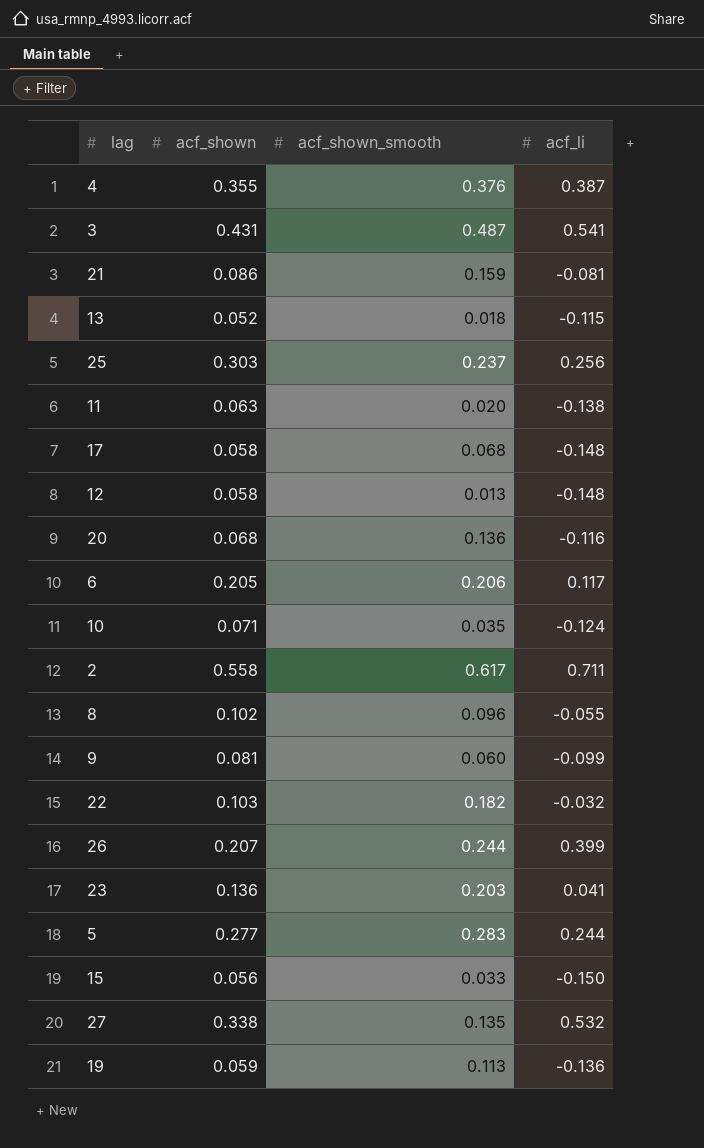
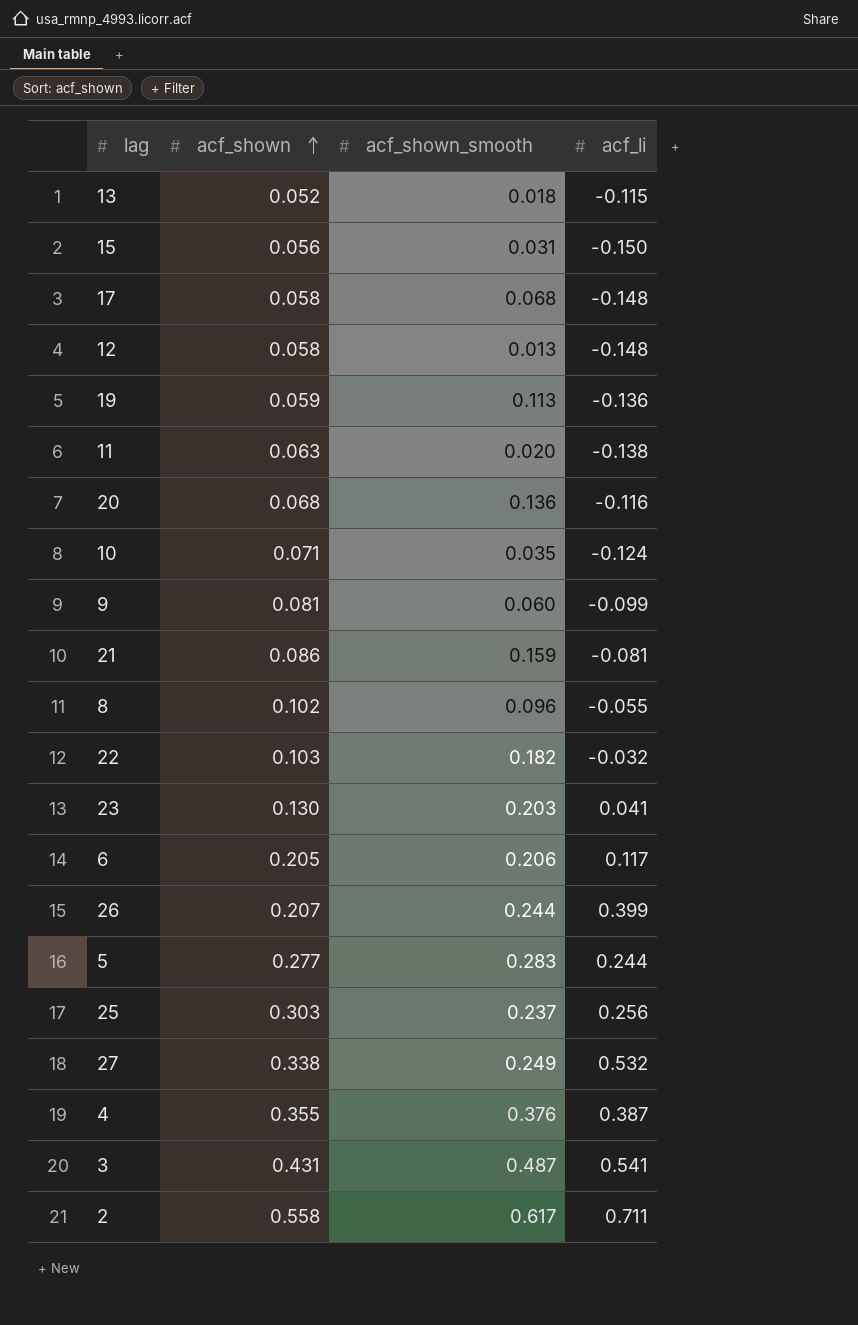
row order: none -> acf_shown ascending
15 | acf_shown_smooth: 0.033 -> 0.031
23 | acf_shown: 0.136 -> 0.130
27 | acf_shown_smooth: 0.135 -> 0.249

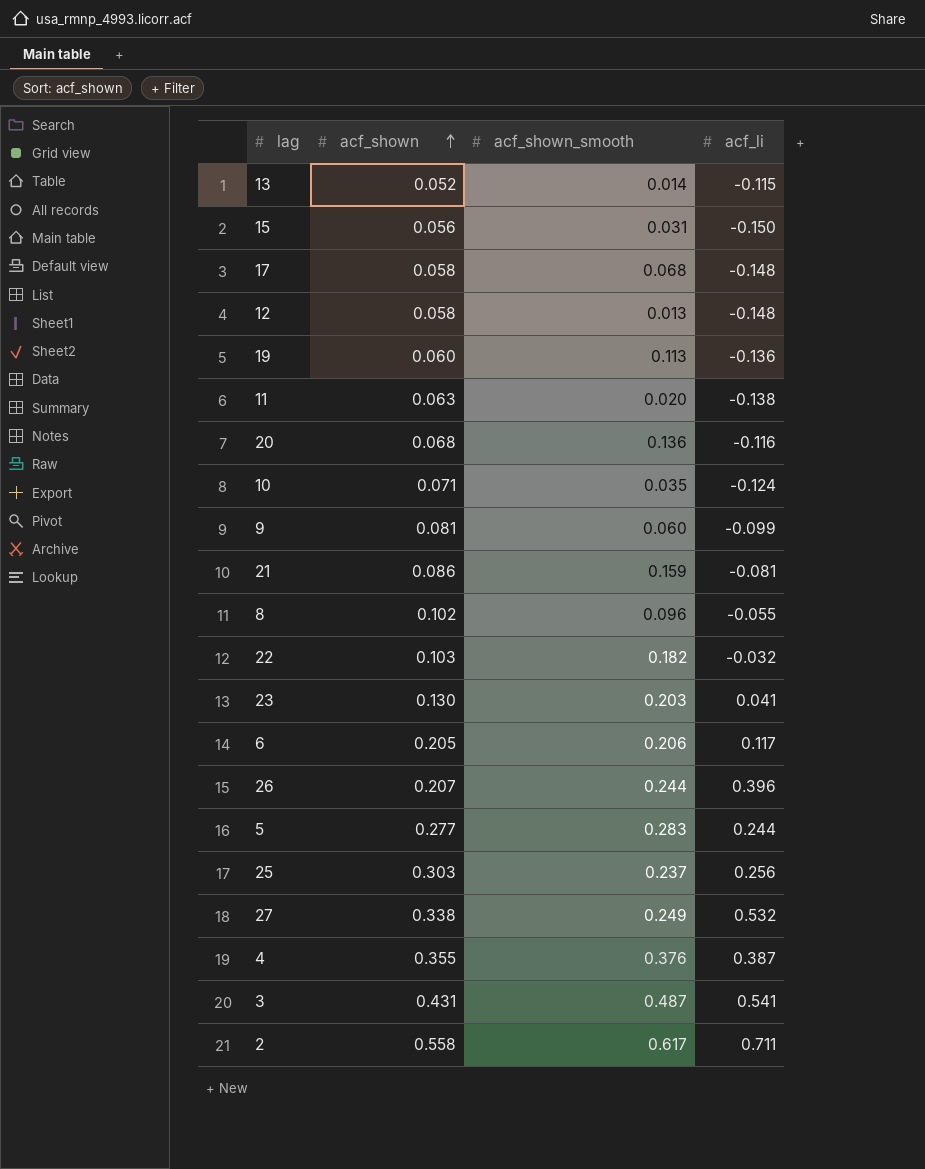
13 | acf_shown_smooth: 0.018 -> 0.014
19 | acf_shown: 0.059 -> 0.060
26 | acf_li: 0.399 -> 0.396

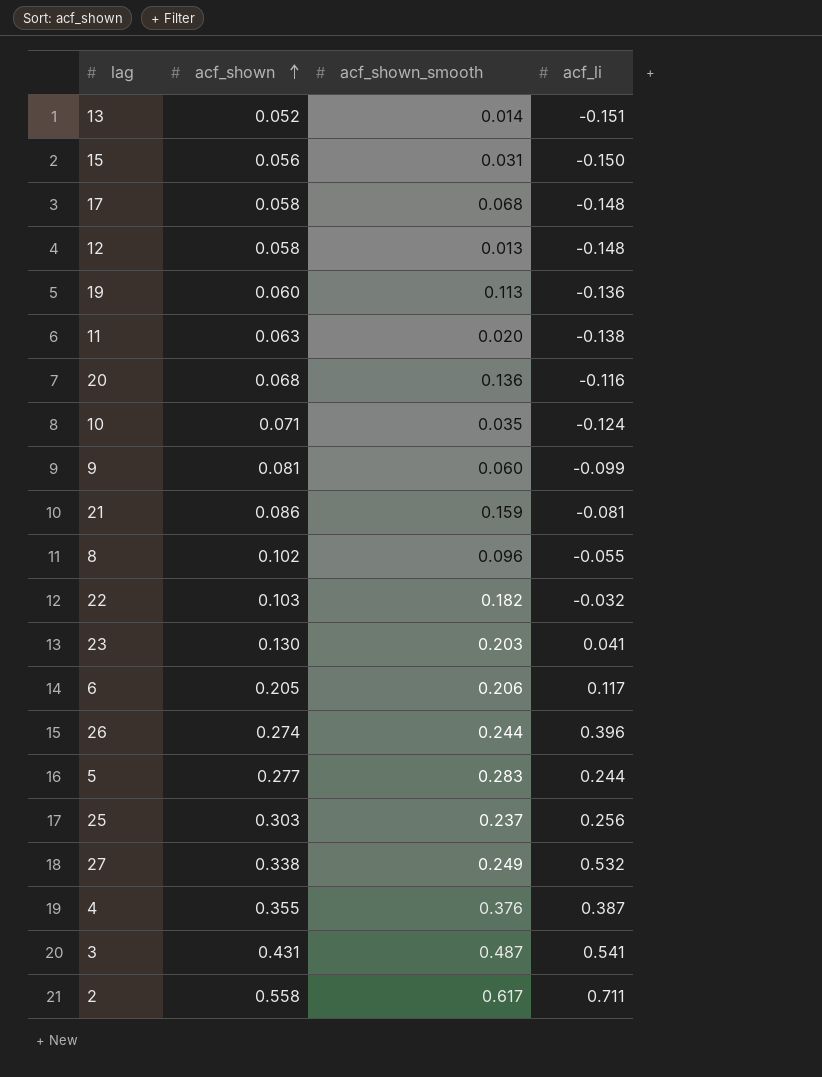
13 | acf_li: -0.115 -> -0.151
26 | acf_shown: 0.207 -> 0.274

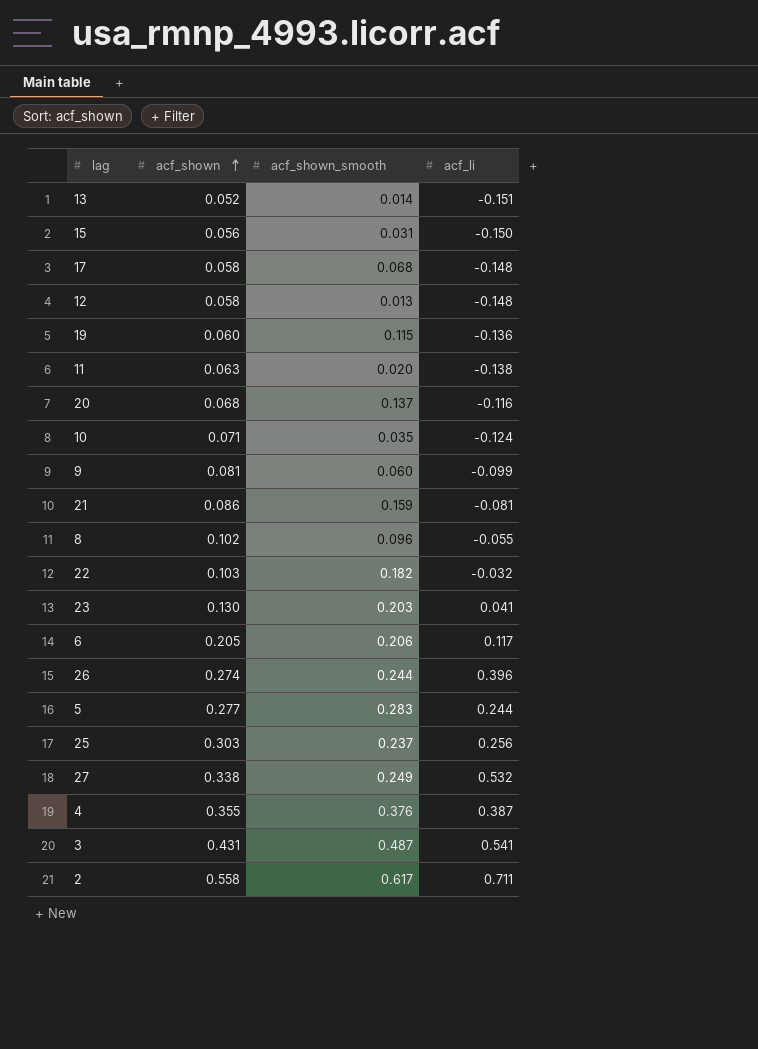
19 | acf_shown_smooth: 0.113 -> 0.115
20 | acf_shown_smooth: 0.136 -> 0.137

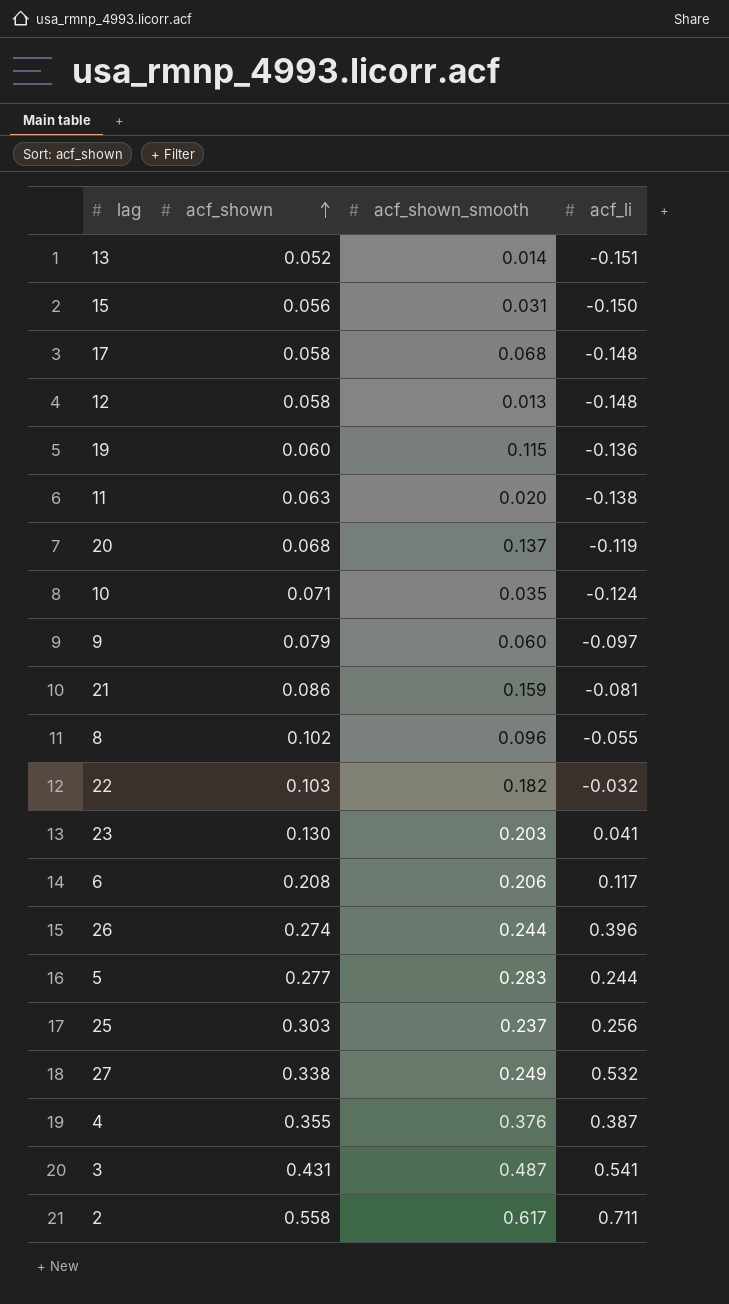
20 | acf_li: -0.116 -> -0.119
9 | acf_shown: 0.081 -> 0.079
9 | acf_li: -0.099 -> -0.097
6 | acf_shown: 0.205 -> 0.208

